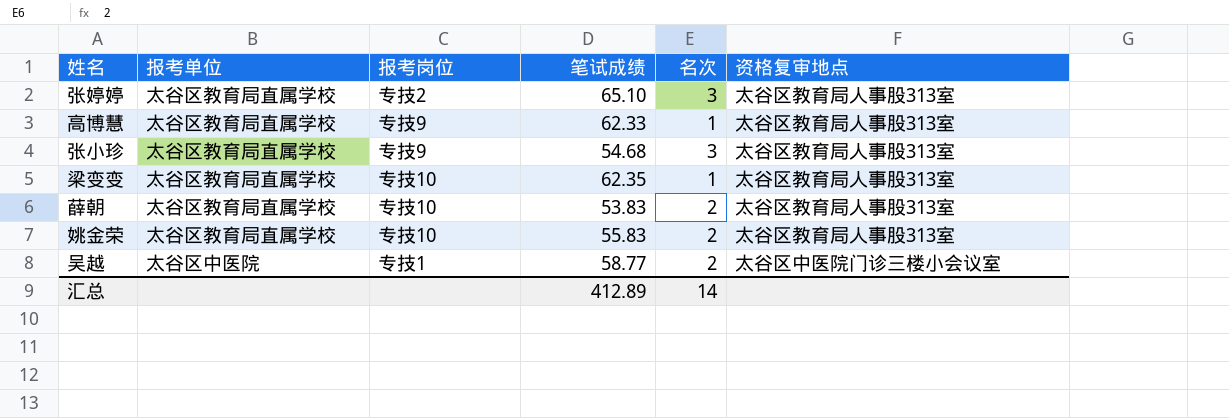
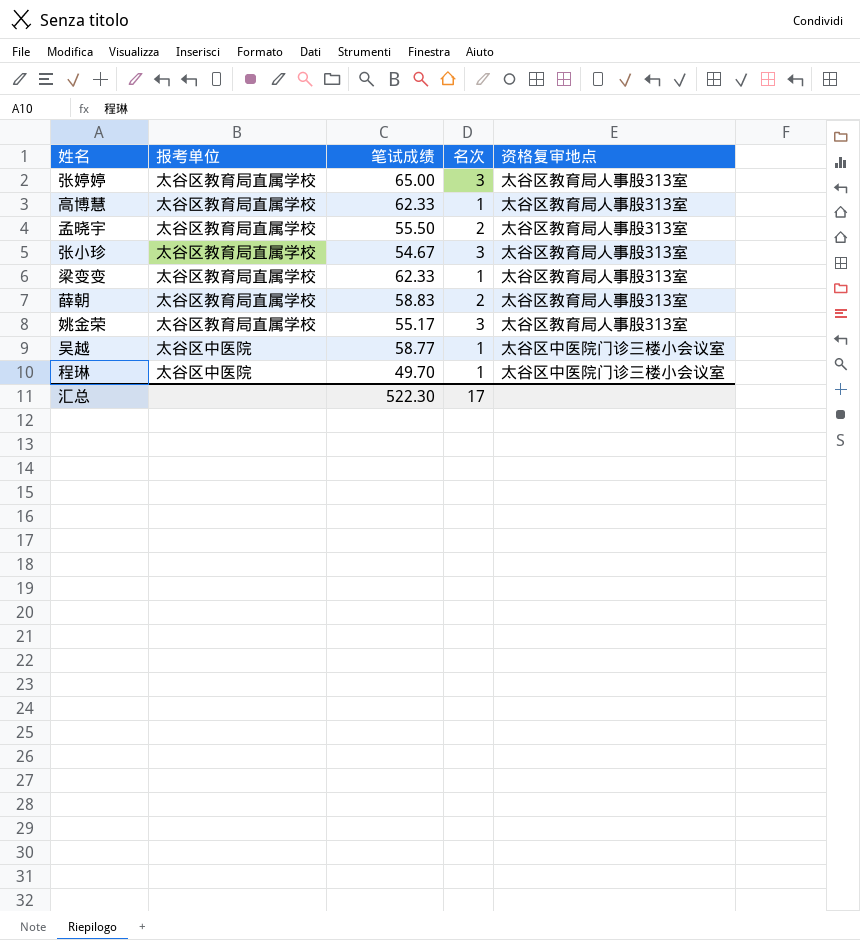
column 报考岗位 | position: 3 -> none
张婷婷 | 笔试成绩: 65.10 -> 65.00
row 孟晓宇: none -> 太谷区教育局直属学校 | 55.50 | 2 | 太谷区教育局人事股313室
张小珍 | 笔试成绩: 54.68 -> 54.67
梁变变 | 笔试成绩: 62.35 -> 62.33
薛朝 | 笔试成绩: 53.83 -> 58.83
姚金荣 | 笔试成绩: 55.83 -> 55.17
姚金荣 | 名次: 2 -> 3
吴越 | 名次: 2 -> 1
row 程琳: none -> 太谷区中医院 | 49.70 | 1 | 太谷区中医院门诊三楼小会议室
汇总 | 笔试成绩: 412.89 -> 522.30
汇总 | 名次: 14 -> 17

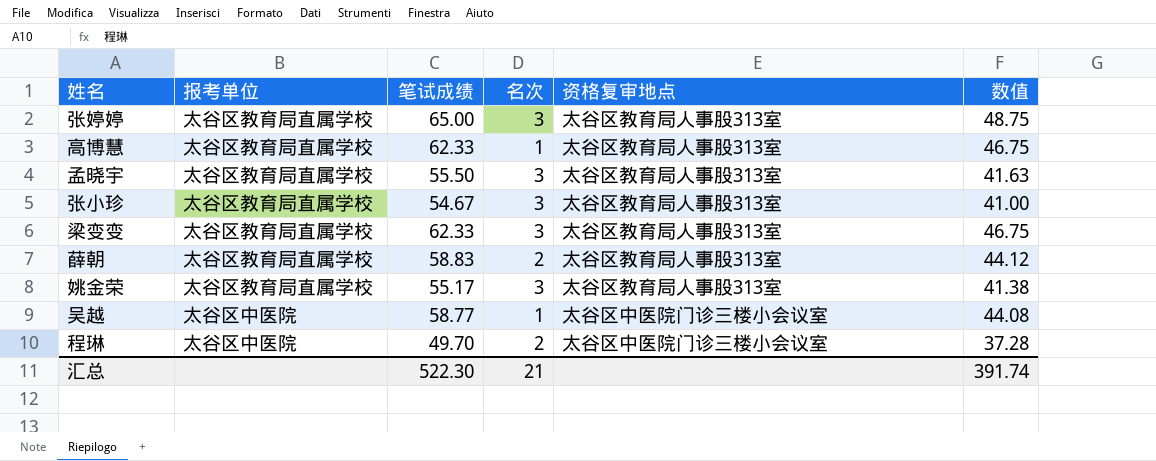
column 数值 | formula: none -> [笔试成绩] * 0.75
孟晓宇 | 名次: 2 -> 3
梁变变 | 名次: 1 -> 3
程琳 | 名次: 1 -> 2
汇总 | 名次: 17 -> 21

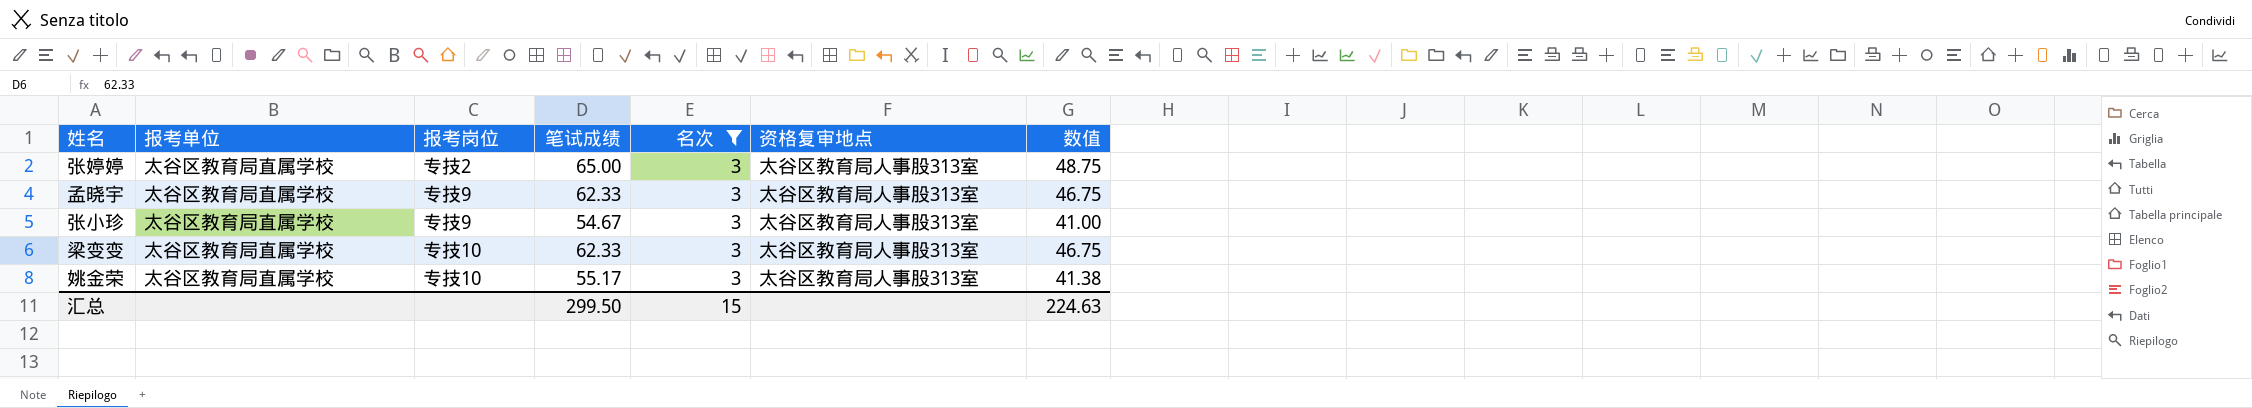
filter: none -> 名次 = 3
column 报考岗位 | position: none -> 3
孟晓宇 | 笔试成绩: 55.50 -> 62.33
孟晓宇 | 数值: 41.63 -> 46.75
汇总 | 笔试成绩: 522.30 -> 299.50
汇总 | 名次: 21 -> 15
汇总 | 数值: 391.74 -> 224.63

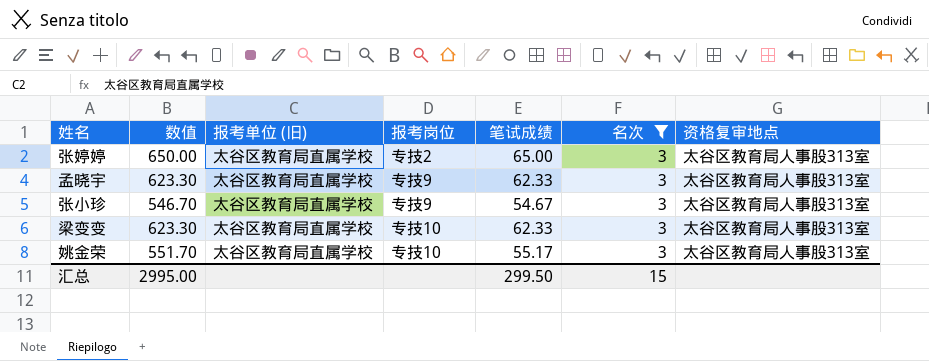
column 数值 | formula: [笔试成绩] * 0.75 -> [笔试成绩] * 10
column 数值 | position: 7 -> 2
column name: 报考单位 -> 报考单位 (旧)
汇总 | 数值: 224.63 -> 2995.00

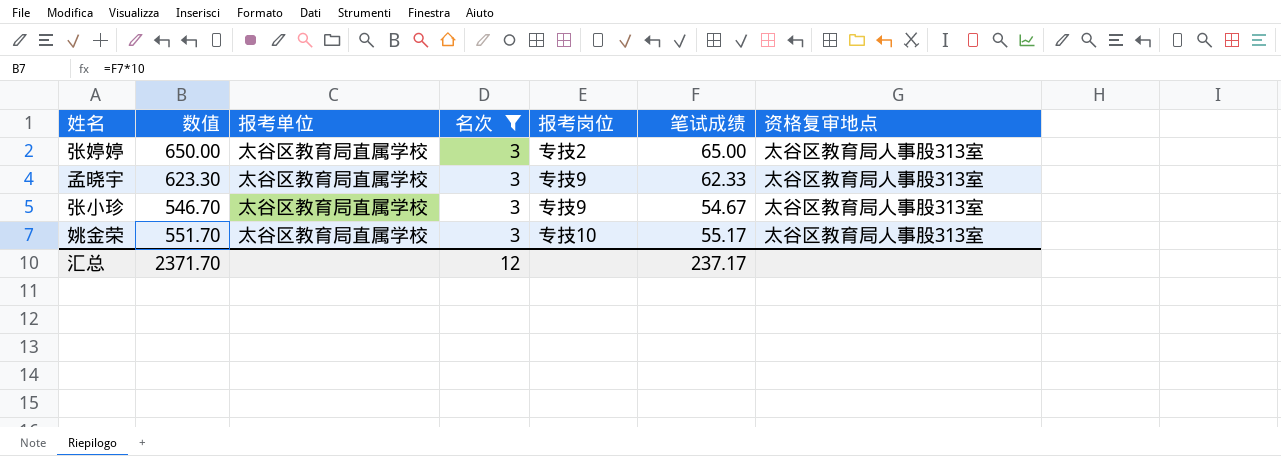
column name: 报考单位 (旧) -> 报考单位
column 名次 | position: 6 -> 4
row 梁变变: 623.30 | 太谷区教育局直属学校 | 专技10 | 62.33 | 3 | 太谷区教育局人事股313室 -> none
汇总 | 数值: 2995.00 -> 2371.70
汇总 | 名次: 15 -> 12
汇总 | 笔试成绩: 299.50 -> 237.17

